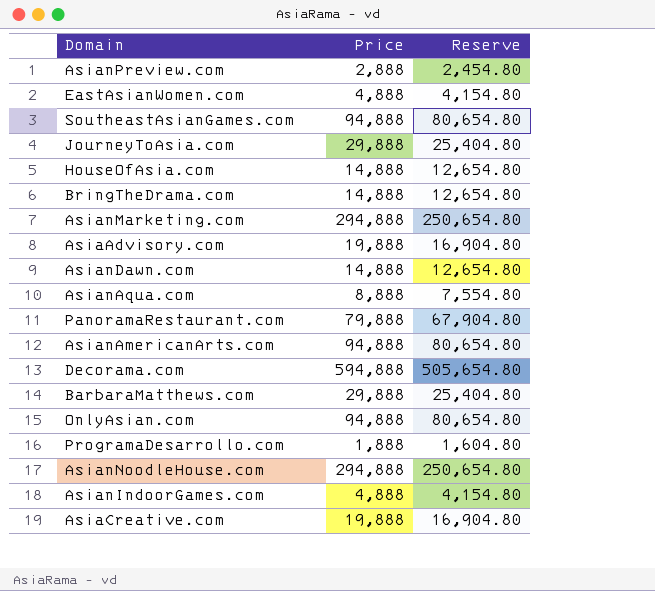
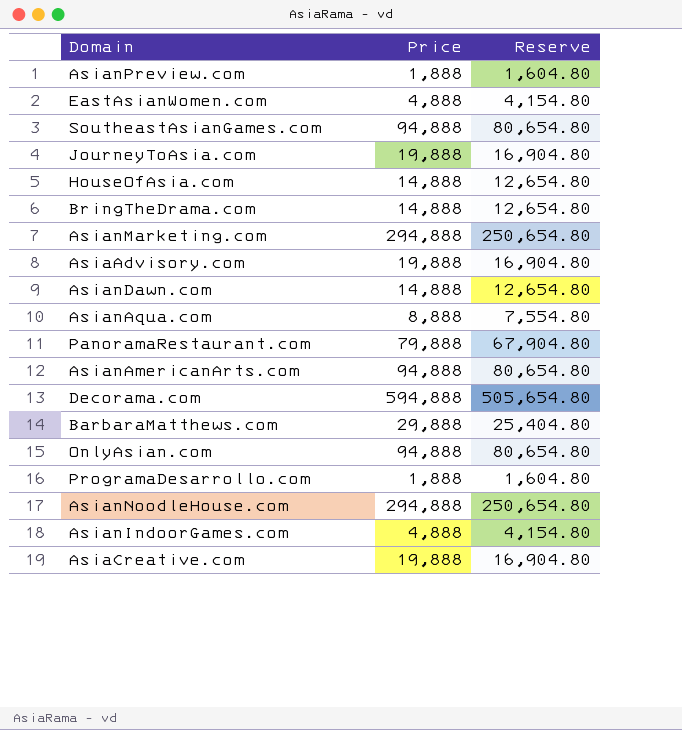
AsianPreview.com | Price: 2,888 -> 1,888
AsianPreview.com | Reserve: 2,454.80 -> 1,604.80
JourneyToAsia.com | Price: 29,888 -> 19,888
JourneyToAsia.com | Reserve: 25,404.80 -> 16,904.80

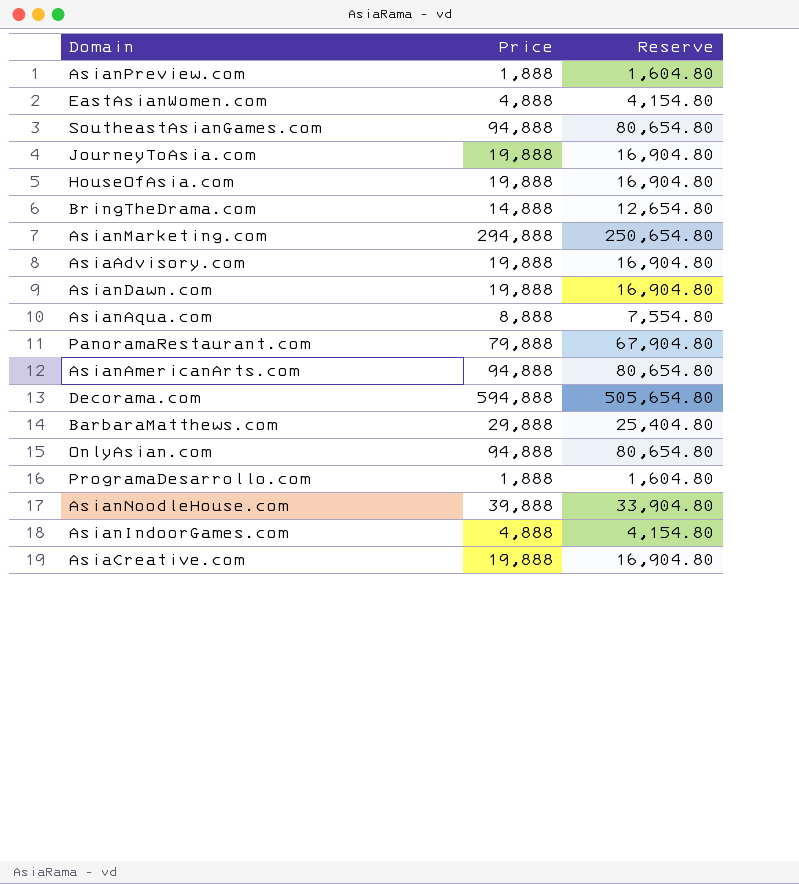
HouseOfAsia.com | Price: 14,888 -> 19,888
HouseOfAsia.com | Reserve: 12,654.80 -> 16,904.80
AsianDawn.com | Price: 14,888 -> 19,888
AsianDawn.com | Reserve: 12,654.80 -> 16,904.80
AsianNoodleHouse.com | Price: 294,888 -> 39,888
AsianNoodleHouse.com | Reserve: 250,654.80 -> 33,904.80

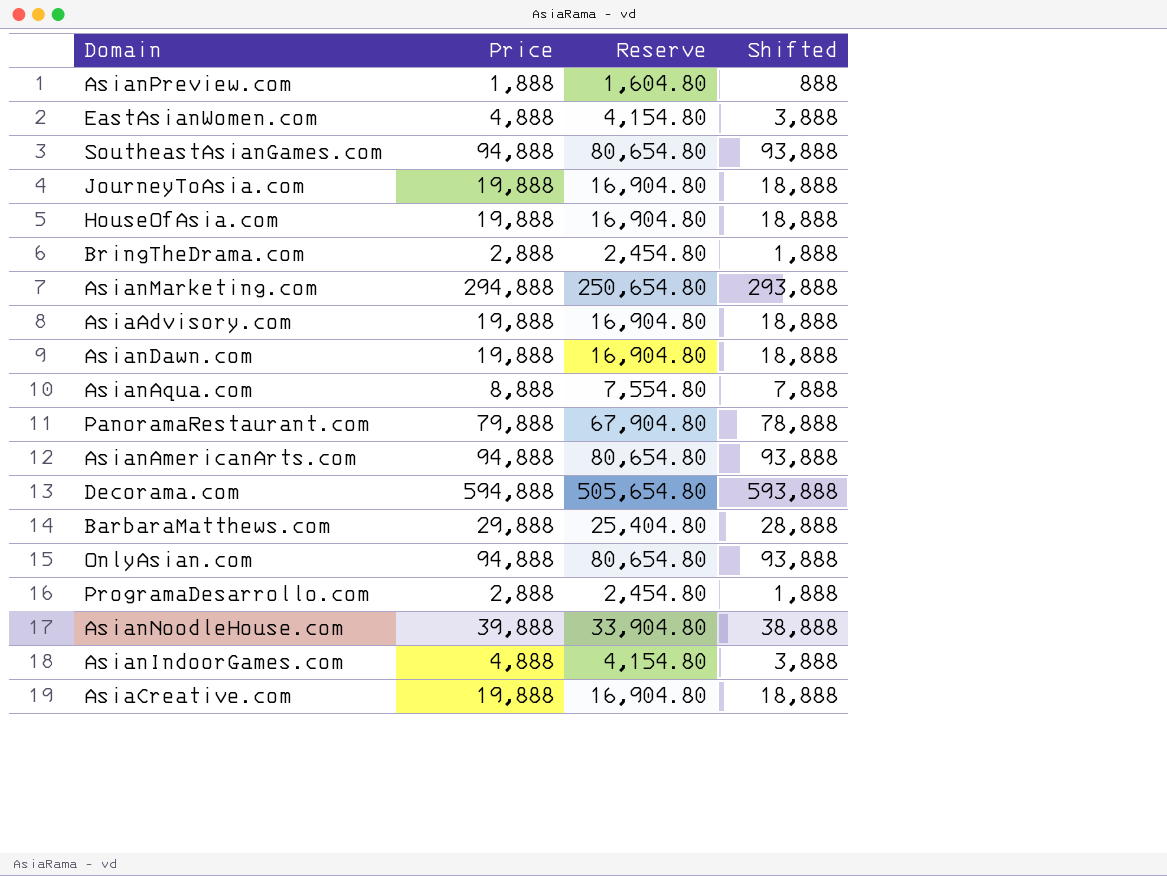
column Shifted | formula: none -> [Price] - 1000
BringTheDrama.com | Price: 14,888 -> 2,888
BringTheDrama.com | Reserve: 12,654.80 -> 2,454.80
ProgramaDesarrollo.com | Price: 1,888 -> 2,888
ProgramaDesarrollo.com | Reserve: 1,604.80 -> 2,454.80

